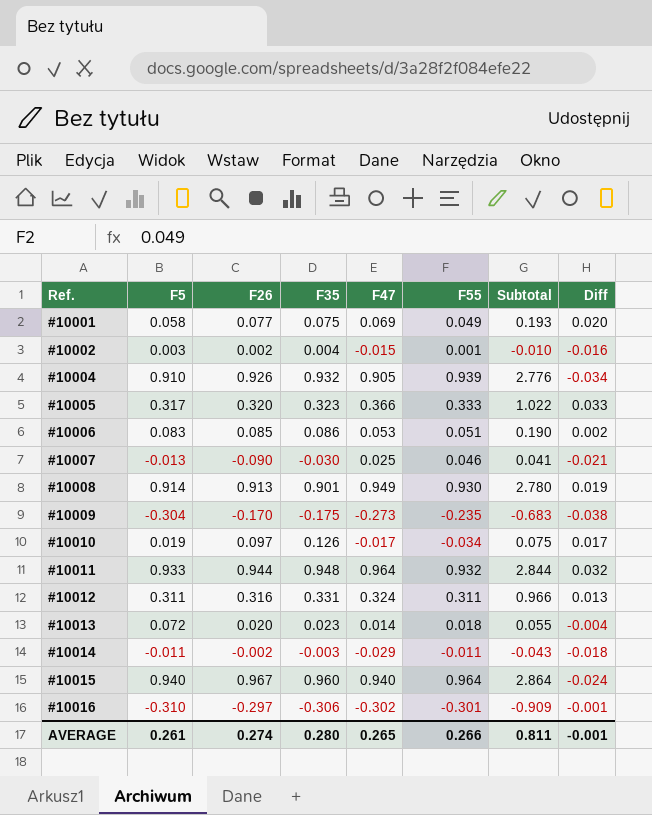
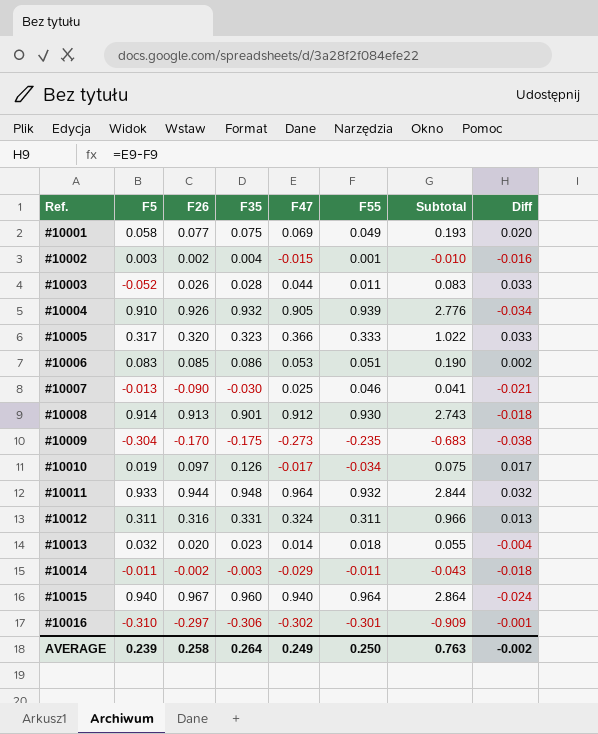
row #10003: none -> -0.052 | 0.026 | 0.028 | 0.044 | 0.011 | 0.083 | 0.033
#10008 | F47: 0.949 -> 0.912
#10008 | Subtotal: 2.780 -> 2.743
#10008 | Diff: 0.019 -> -0.018
#10013 | F5: 0.072 -> 0.032
AVERAGE | F5: 0.261 -> 0.239
AVERAGE | F26: 0.274 -> 0.258
AVERAGE | F35: 0.280 -> 0.264
AVERAGE | F47: 0.265 -> 0.249
AVERAGE | F55: 0.266 -> 0.250
AVERAGE | Subtotal: 0.811 -> 0.763
AVERAGE | Diff: -0.001 -> -0.002

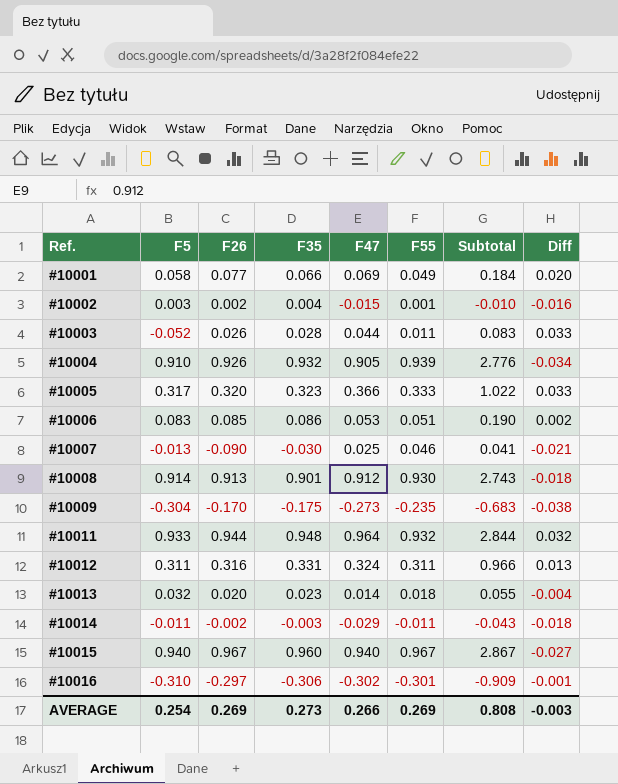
row #10010: 0.019 | 0.097 | 0.126 | -0.017 | -0.034 | 0.075 | 0.017 -> none
#10001 | F35: 0.075 -> 0.066
#10001 | Subtotal: 0.193 -> 0.184
#10015 | F55: 0.964 -> 0.967
#10015 | Subtotal: 2.864 -> 2.867
#10015 | Diff: -0.024 -> -0.027
AVERAGE | F5: 0.239 -> 0.254
AVERAGE | F26: 0.258 -> 0.269
AVERAGE | F35: 0.264 -> 0.273
AVERAGE | F47: 0.249 -> 0.266
AVERAGE | F55: 0.250 -> 0.269
AVERAGE | Subtotal: 0.763 -> 0.808
AVERAGE | Diff: -0.002 -> -0.003

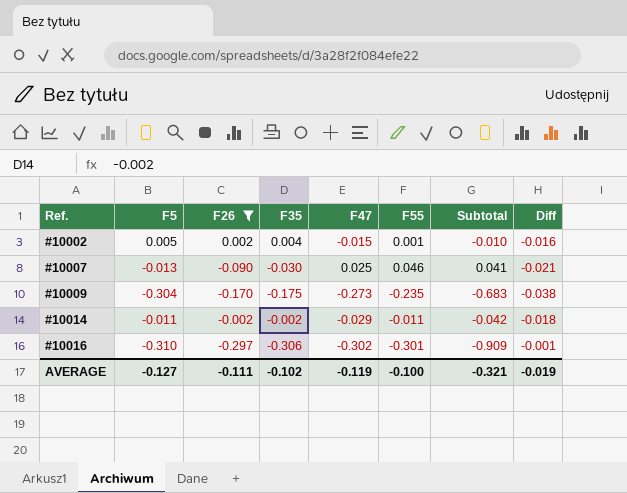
filter: none -> F26 <= 0.002
#10002 | F5: 0.003 -> 0.005
#10014 | F35: -0.003 -> -0.002
#10014 | Subtotal: -0.043 -> -0.042
AVERAGE | F5: 0.254 -> -0.127
AVERAGE | F26: 0.269 -> -0.111
AVERAGE | F35: 0.273 -> -0.102
AVERAGE | F47: 0.266 -> -0.119
AVERAGE | F55: 0.269 -> -0.100
AVERAGE | Subtotal: 0.808 -> -0.321
AVERAGE | Diff: -0.003 -> -0.019

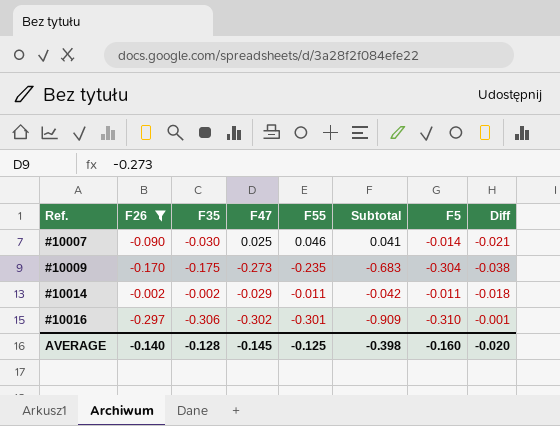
column F5 | position: 2 -> 7
row #10002: 0.005 | 0.002 | 0.004 | -0.015 | 0.001 | -0.010 | -0.016 -> none
#10007 | F5: -0.013 -> -0.014
AVERAGE | F26: -0.111 -> -0.140
AVERAGE | F35: -0.102 -> -0.128
AVERAGE | F47: -0.119 -> -0.145
AVERAGE | F55: -0.100 -> -0.125
AVERAGE | Subtotal: -0.321 -> -0.398
AVERAGE | F5: -0.127 -> -0.160
AVERAGE | Diff: -0.019 -> -0.020

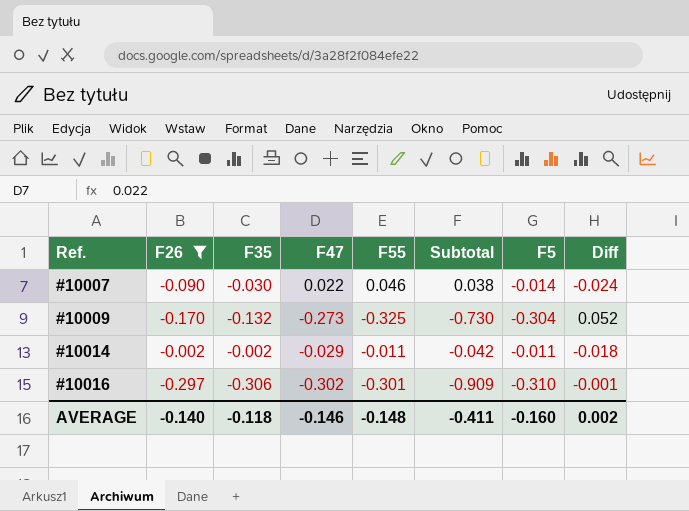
#10007 | F47: 0.025 -> 0.022
#10007 | Subtotal: 0.041 -> 0.038
#10007 | Diff: -0.021 -> -0.024
#10009 | F35: -0.175 -> -0.132
#10009 | F55: -0.235 -> -0.325
#10009 | Subtotal: -0.683 -> -0.730
#10009 | Diff: -0.038 -> 0.052
AVERAGE | F35: -0.128 -> -0.118
AVERAGE | F47: -0.145 -> -0.146
AVERAGE | F55: -0.125 -> -0.148
AVERAGE | Subtotal: -0.398 -> -0.411
AVERAGE | Diff: -0.020 -> 0.002

